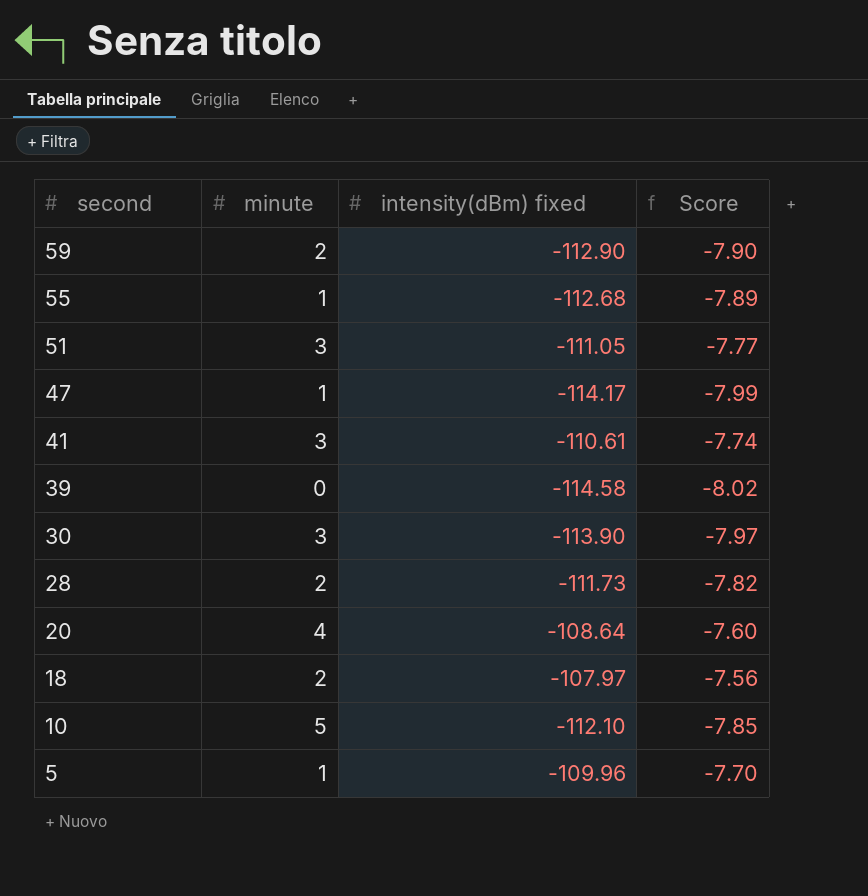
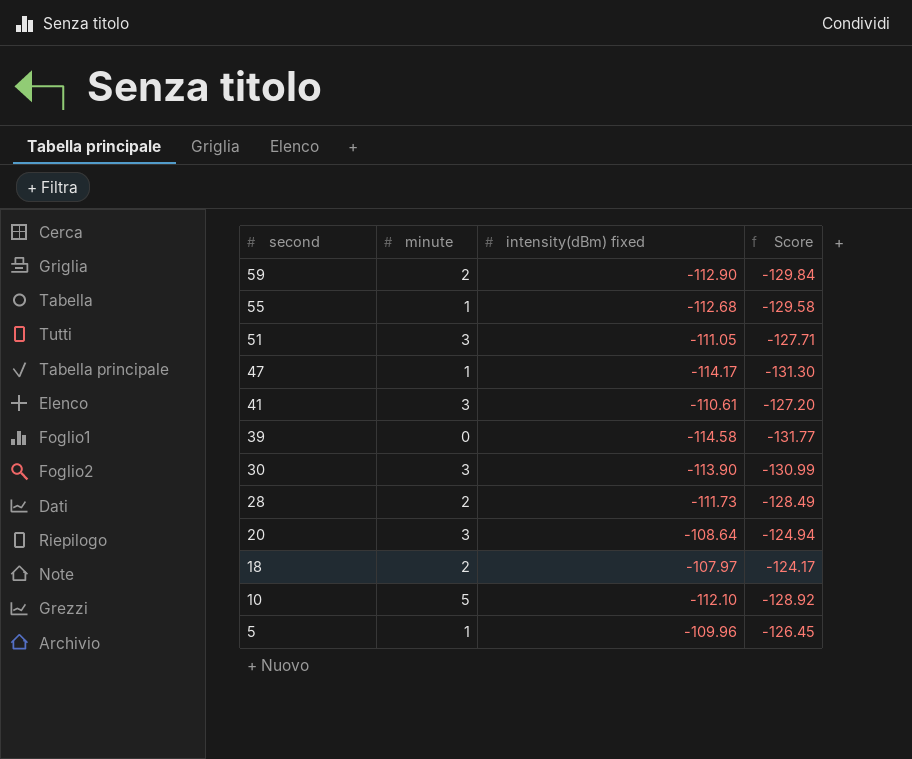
column Score | formula: [intensity(dBm) fixed] * 0.07 -> [intensity(dBm) fixed] * 1.15
20 | minute: 4 -> 3

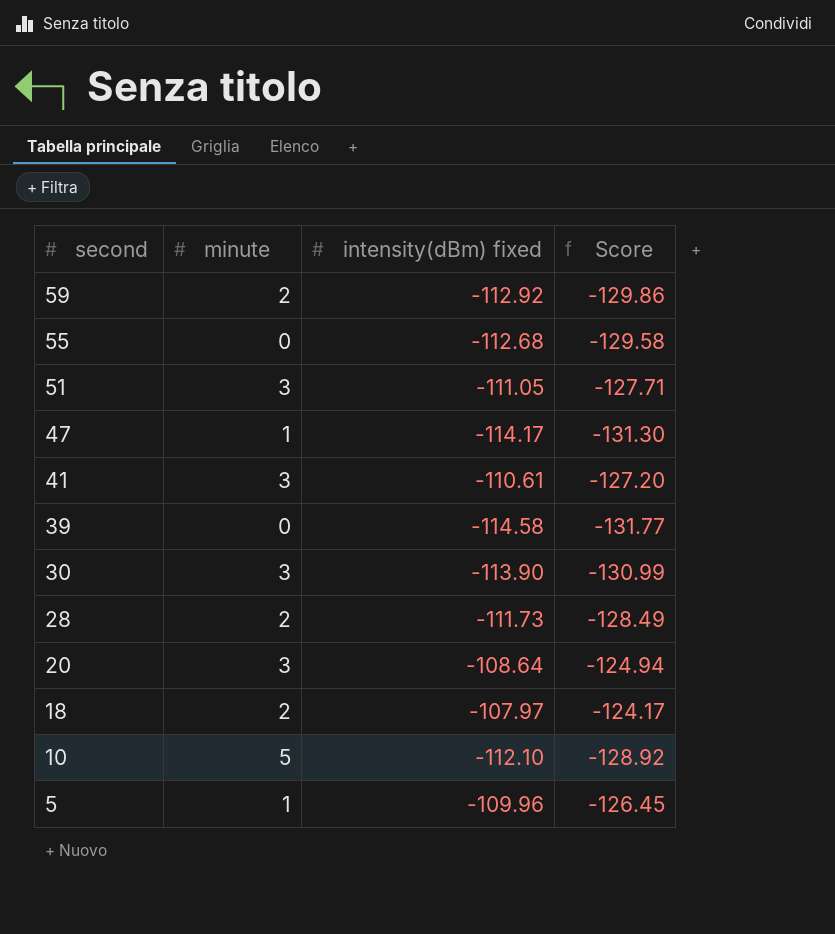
59 | intensity(dBm) fixed: -112.90 -> -112.92
59 | Score: -129.84 -> -129.86
55 | minute: 1 -> 0

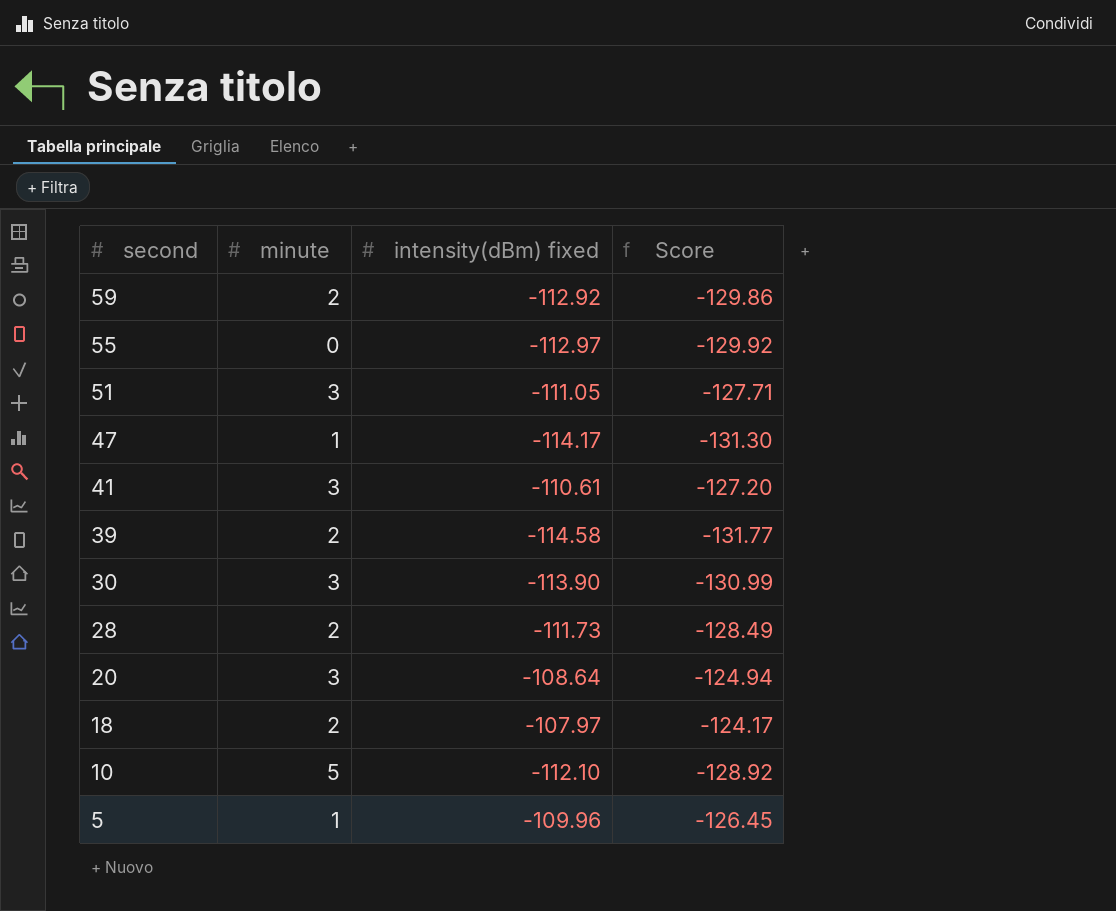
55 | intensity(dBm) fixed: -112.68 -> -112.97
55 | Score: -129.58 -> -129.92
39 | minute: 0 -> 2

